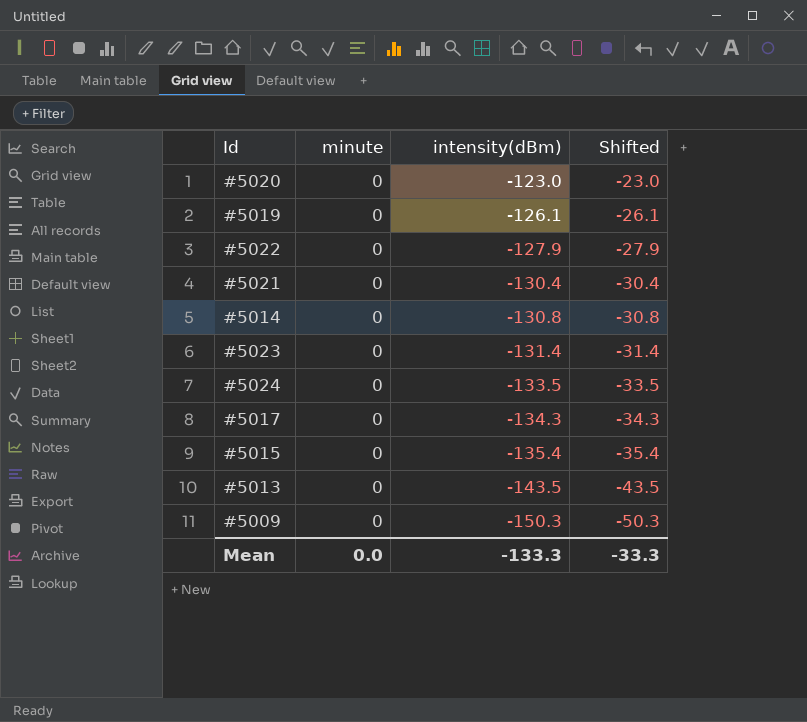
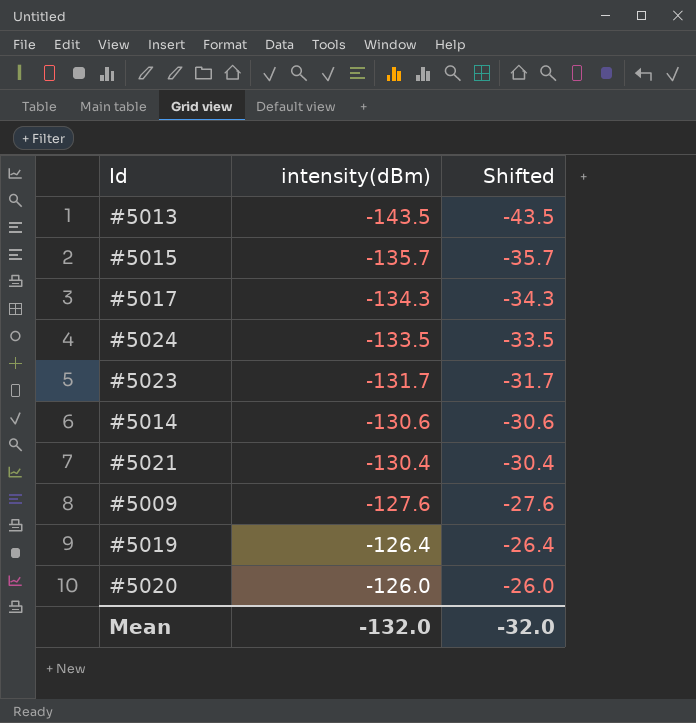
row order: intensity(dBm) descending -> intensity(dBm) ascending
column minute | position: 2 -> none
row #5022: 0 | -127.9 | -27.9 -> none
#5015 | intensity(dBm): -135.4 -> -135.7
#5015 | Shifted: -35.4 -> -35.7
#5023 | intensity(dBm): -131.4 -> -131.7
#5023 | Shifted: -31.4 -> -31.7
#5014 | intensity(dBm): -130.8 -> -130.6
#5014 | Shifted: -30.8 -> -30.6
#5009 | intensity(dBm): -150.3 -> -127.6
#5009 | Shifted: -50.3 -> -27.6
#5019 | intensity(dBm): -126.1 -> -126.4
#5019 | Shifted: -26.1 -> -26.4
#5020 | intensity(dBm): -123.0 -> -126.0
#5020 | Shifted: -23.0 -> -26.0
Mean | intensity(dBm): -133.3 -> -132.0
Mean | Shifted: -33.3 -> -32.0

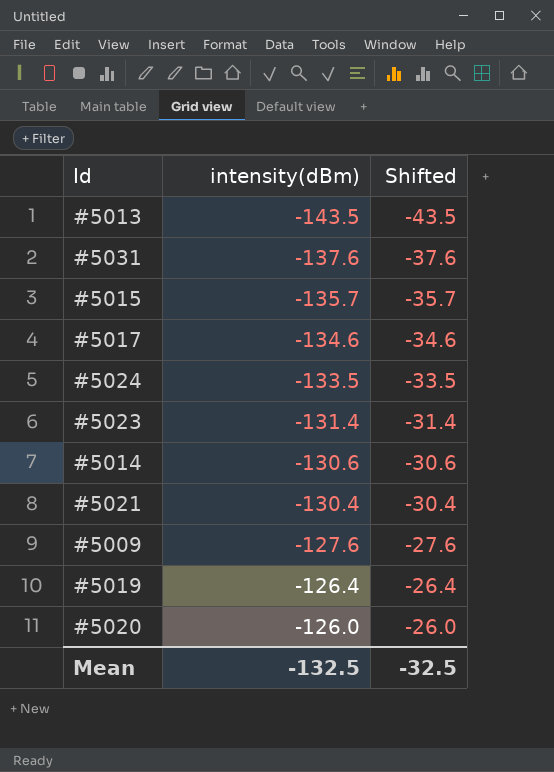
row #5031: none -> -137.6 | -37.6
#5017 | intensity(dBm): -134.3 -> -134.6
#5017 | Shifted: -34.3 -> -34.6
#5023 | intensity(dBm): -131.7 -> -131.4
#5023 | Shifted: -31.7 -> -31.4
Mean | intensity(dBm): -132.0 -> -132.5
Mean | Shifted: -32.0 -> -32.5

